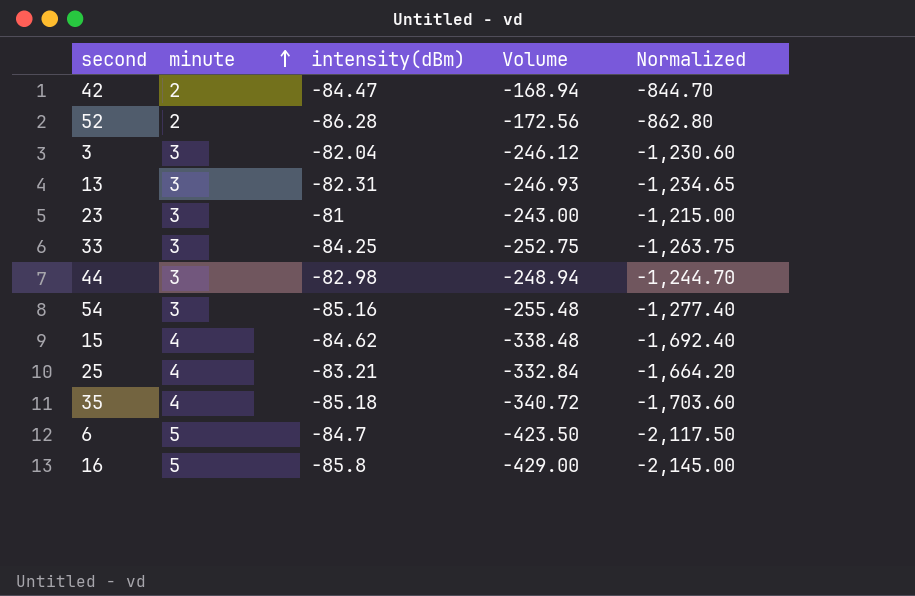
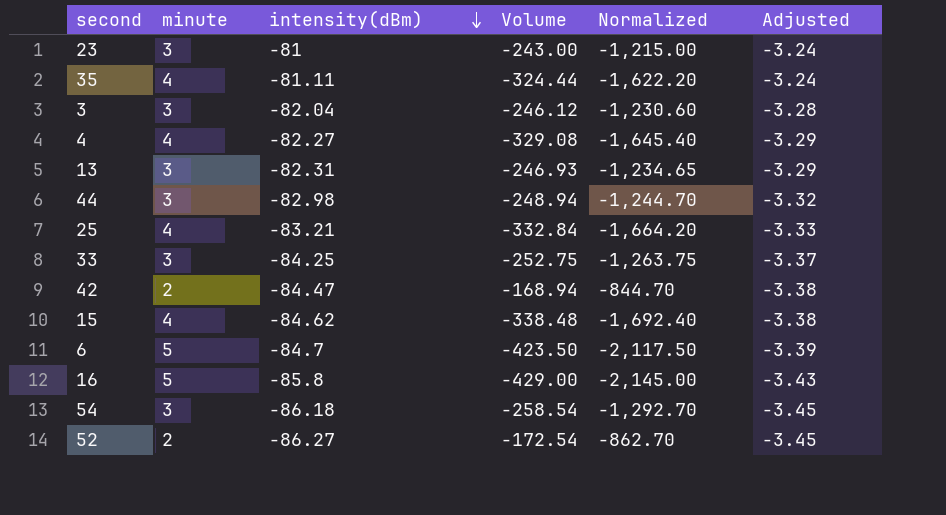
row order: minute ascending -> intensity(dBm) descending
column Adjusted | formula: none -> [intensity(dBm)] * 0.04
35 | intensity(dBm): -85.18 -> -81.11
35 | Volume: -340.72 -> -324.44
35 | Normalized: -1,703.60 -> -1,622.20
row 4: none -> 4 | -82.27 | -329.08 | -1,645.40 | -3.29
54 | intensity(dBm): -85.16 -> -86.18
54 | Volume: -255.48 -> -258.54
54 | Normalized: -1,277.40 -> -1,292.70
52 | intensity(dBm): -86.28 -> -86.27
52 | Volume: -172.56 -> -172.54
52 | Normalized: -862.80 -> -862.70

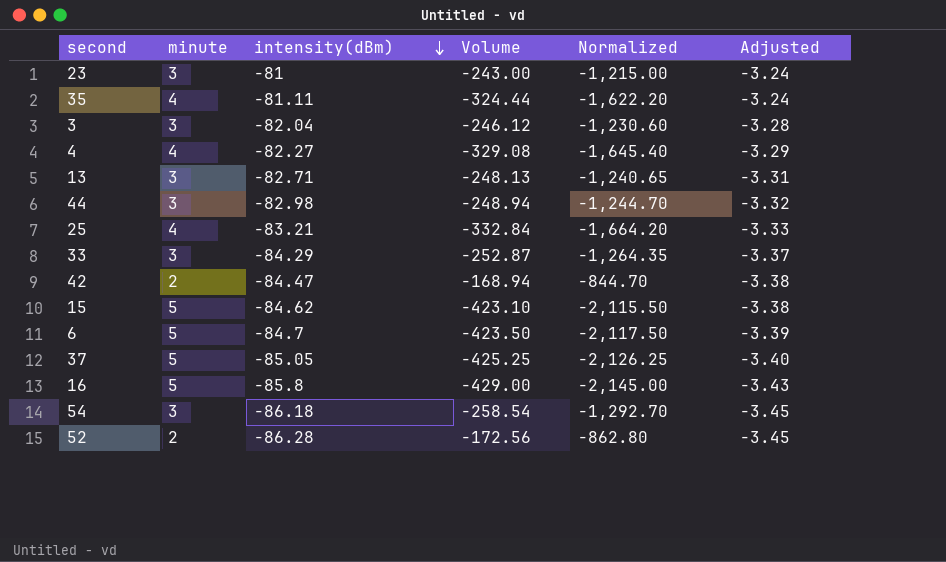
13 | intensity(dBm): -82.31 -> -82.71
13 | Volume: -246.93 -> -248.13
13 | Normalized: -1,234.65 -> -1,240.65
13 | Adjusted: -3.29 -> -3.31
33 | intensity(dBm): -84.25 -> -84.29
33 | Volume: -252.75 -> -252.87
33 | Normalized: -1,263.75 -> -1,264.35
15 | minute: 4 -> 5
15 | Volume: -338.48 -> -423.10
15 | Normalized: -1,692.40 -> -2,115.50
row 37: none -> 5 | -85.05 | -425.25 | -2,126.25 | -3.40
52 | intensity(dBm): -86.27 -> -86.28
52 | Volume: -172.54 -> -172.56
52 | Normalized: -862.70 -> -862.80

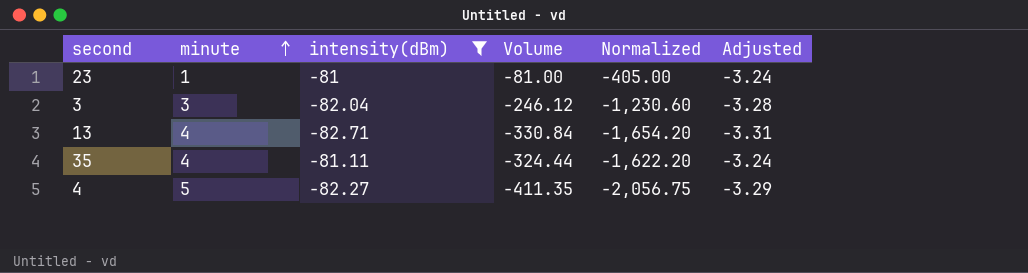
filter: none -> intensity(dBm) >= -82.71
row order: intensity(dBm) descending -> minute ascending
23 | minute: 3 -> 1
23 | Volume: -243.00 -> -81.00
23 | Normalized: -1,215.00 -> -405.00
13 | minute: 3 -> 4
13 | Volume: -248.13 -> -330.84
13 | Normalized: -1,240.65 -> -1,654.20
4 | minute: 4 -> 5
4 | Volume: -329.08 -> -411.35
4 | Normalized: -1,645.40 -> -2,056.75

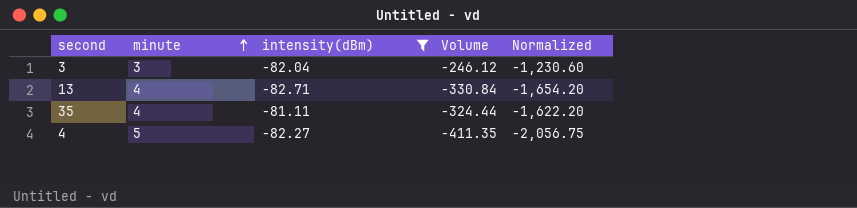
column Adjusted | formula: [intensity(dBm)] * 0.04 -> none
row 23: 1 | -81 | -81.00 | -405.00 | -3.24 -> none

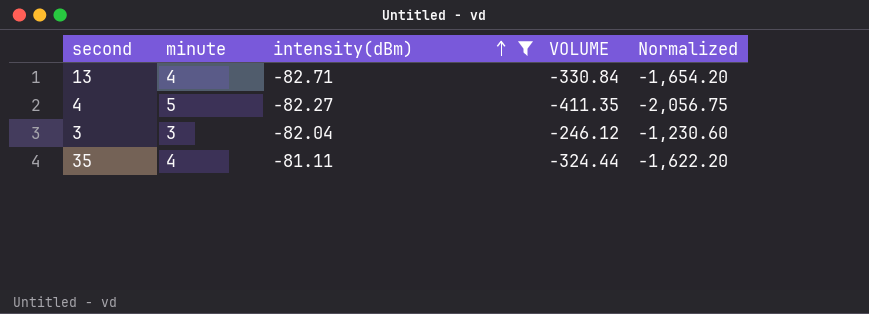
row order: minute ascending -> intensity(dBm) ascending
column name: Volume -> VOLUME

